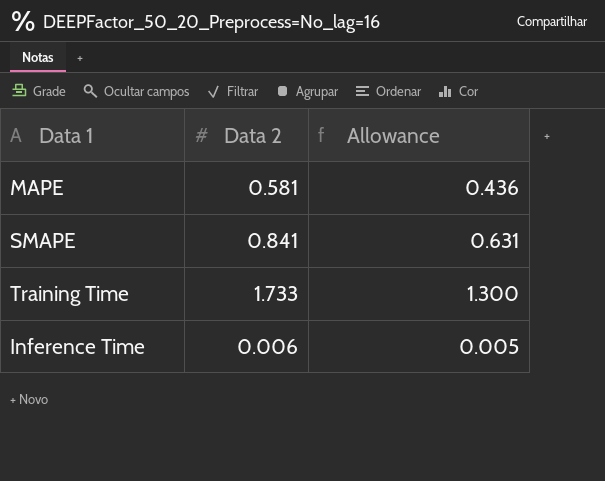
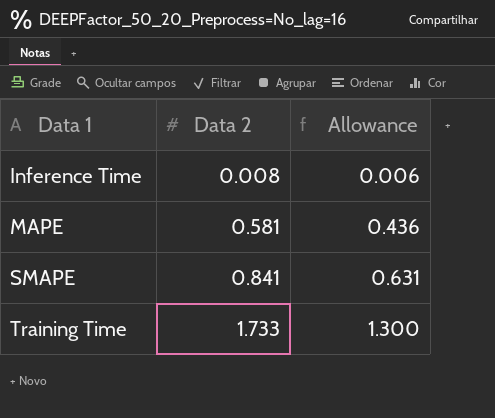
row order: none -> Data 1 ascending
Inference Time | Data 2: 0.006 -> 0.008
Inference Time | Allowance: 0.005 -> 0.006

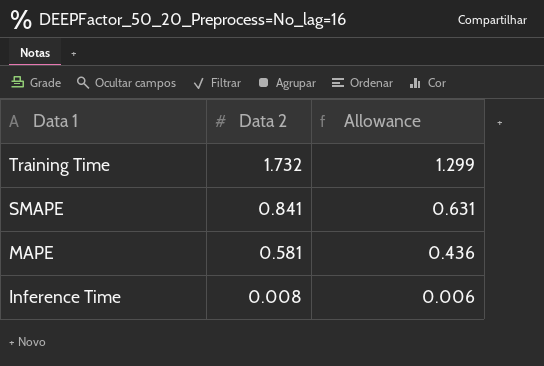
row order: Data 1 ascending -> Data 1 descending
Training Time | Data 2: 1.733 -> 1.732
Training Time | Allowance: 1.300 -> 1.299

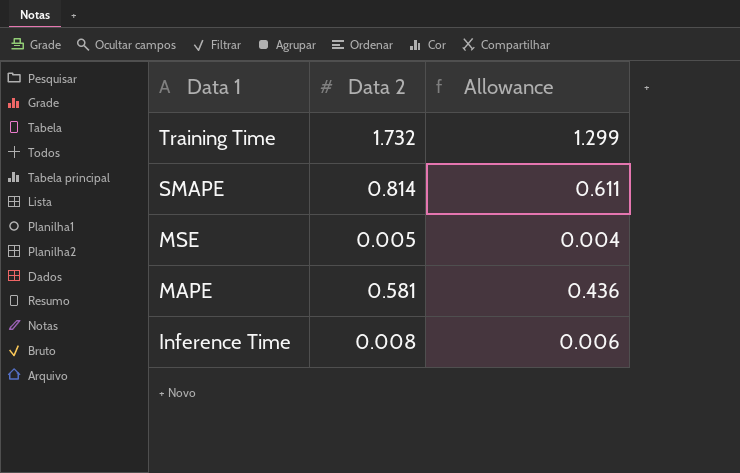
SMAPE | Data 2: 0.841 -> 0.814
SMAPE | Allowance: 0.631 -> 0.611
row MSE: none -> 0.005 | 0.004

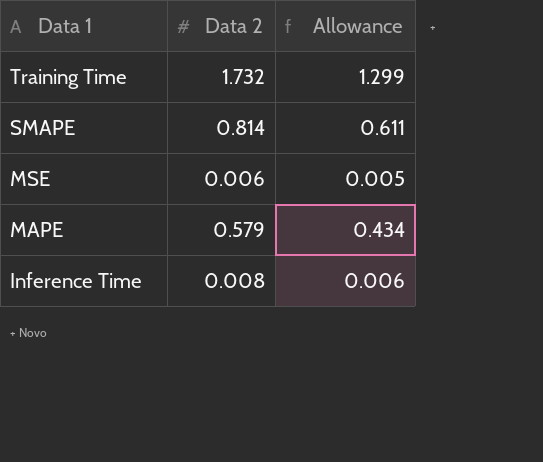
MSE | Data 2: 0.005 -> 0.006
MSE | Allowance: 0.004 -> 0.005
MAPE | Data 2: 0.581 -> 0.579
MAPE | Allowance: 0.436 -> 0.434

